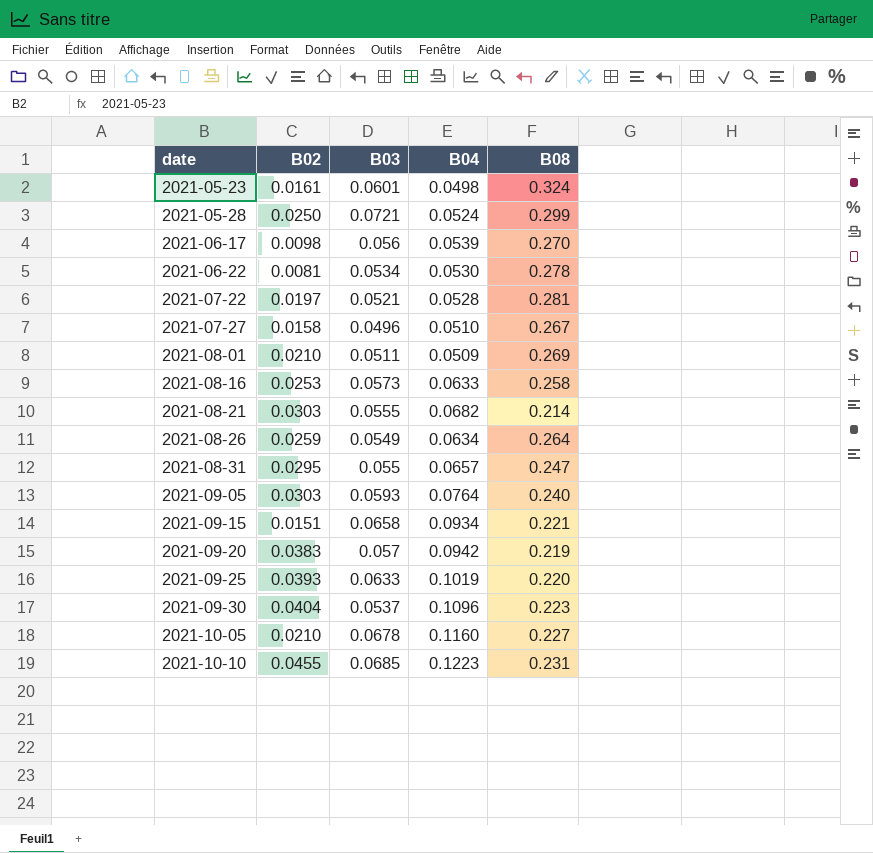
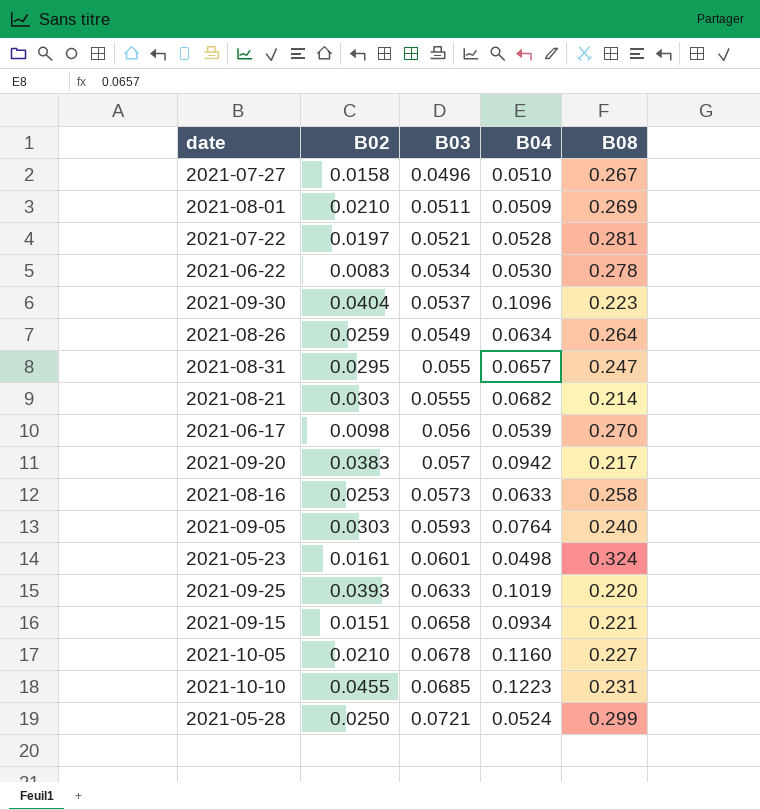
row order: date ascending -> B03 ascending
2021-06-22 | B02: 0.0081 -> 0.0083
2021-09-20 | B08: 0.219 -> 0.217

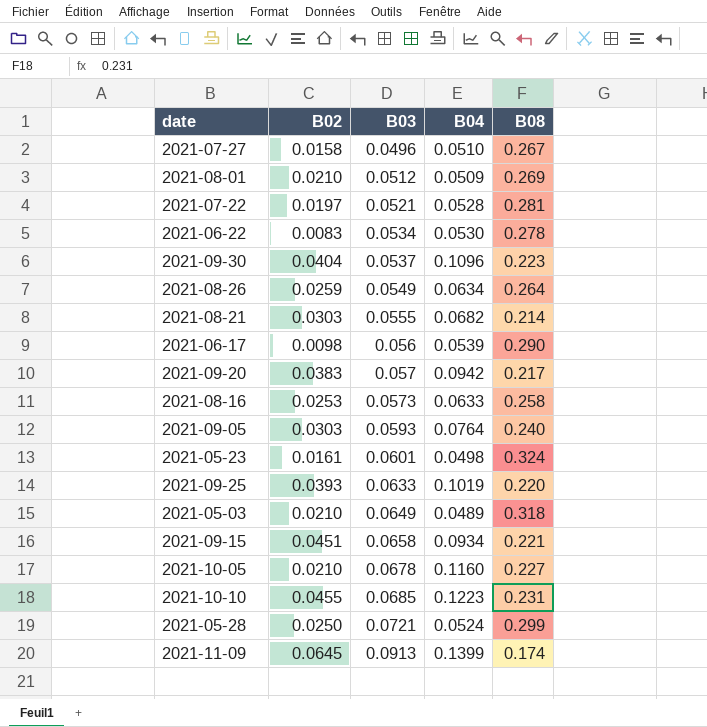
row 2021-08-31: 0.0295 | 0.055 | 0.0657 | 0.247 -> none
2021-08-01 | B03: 0.0511 -> 0.0512
2021-06-17 | B08: 0.270 -> 0.290
row 2021-05-03: none -> 0.0210 | 0.0649 | 0.0489 | 0.318
2021-09-15 | B02: 0.0151 -> 0.0451
row 2021-11-09: none -> 0.0645 | 0.0913 | 0.1399 | 0.174

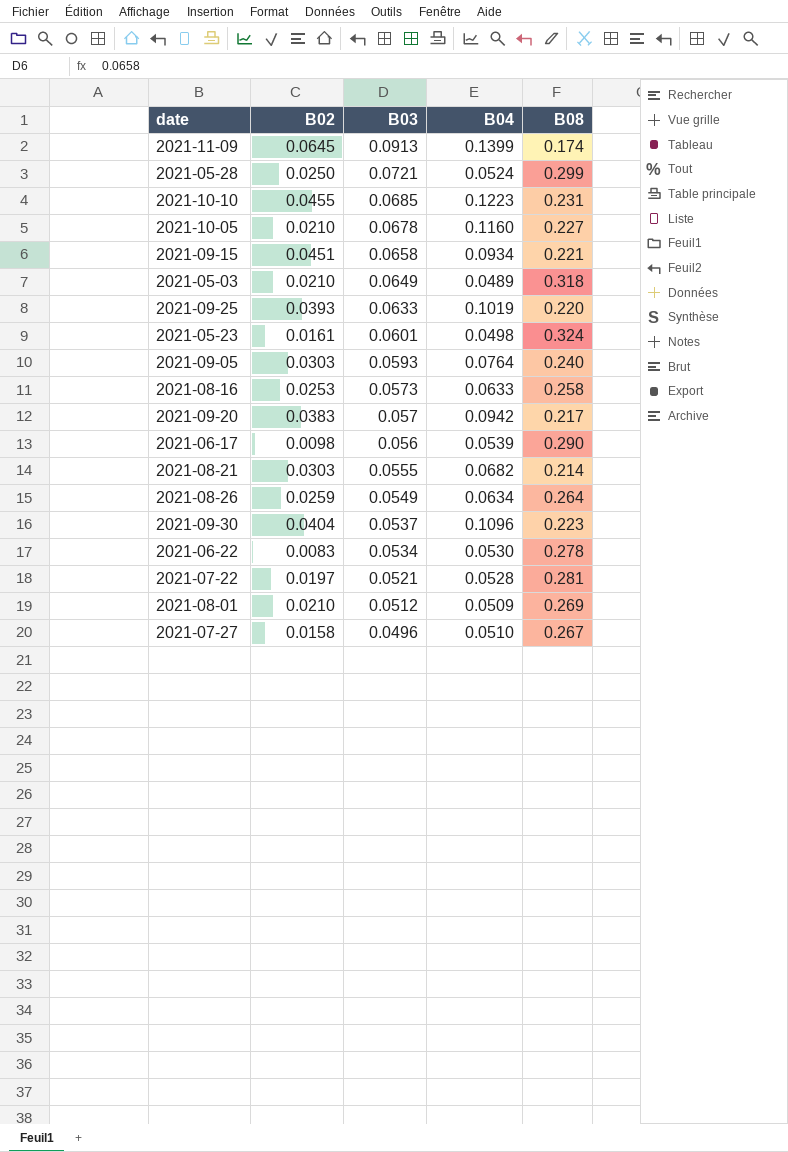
row order: B03 ascending -> B03 descending

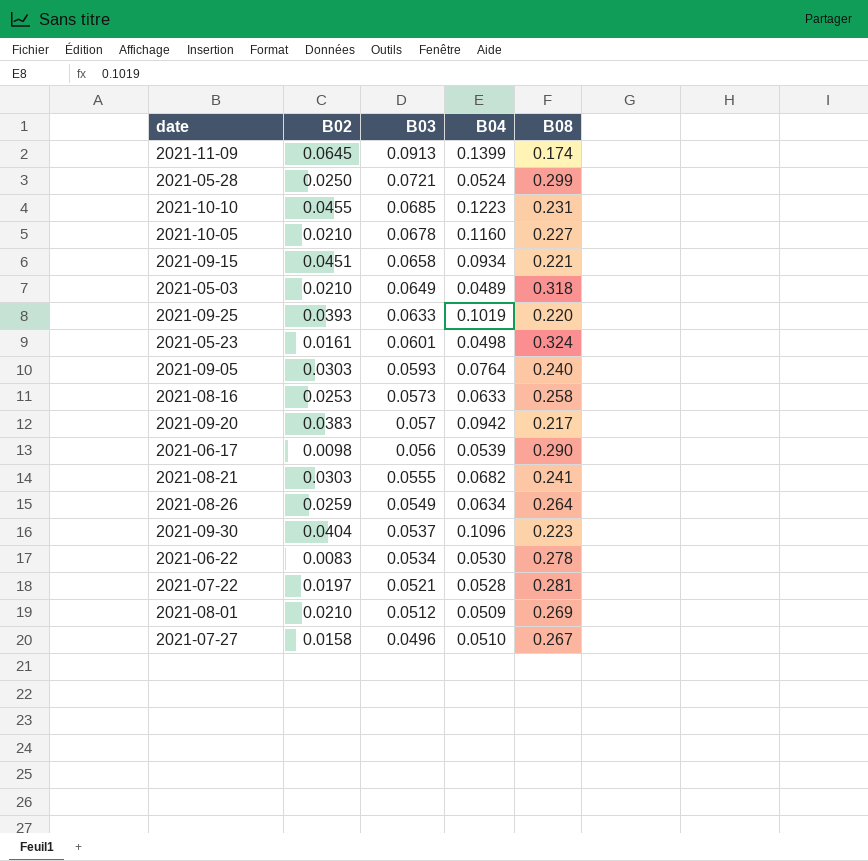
2021-08-21 | B08: 0.214 -> 0.241

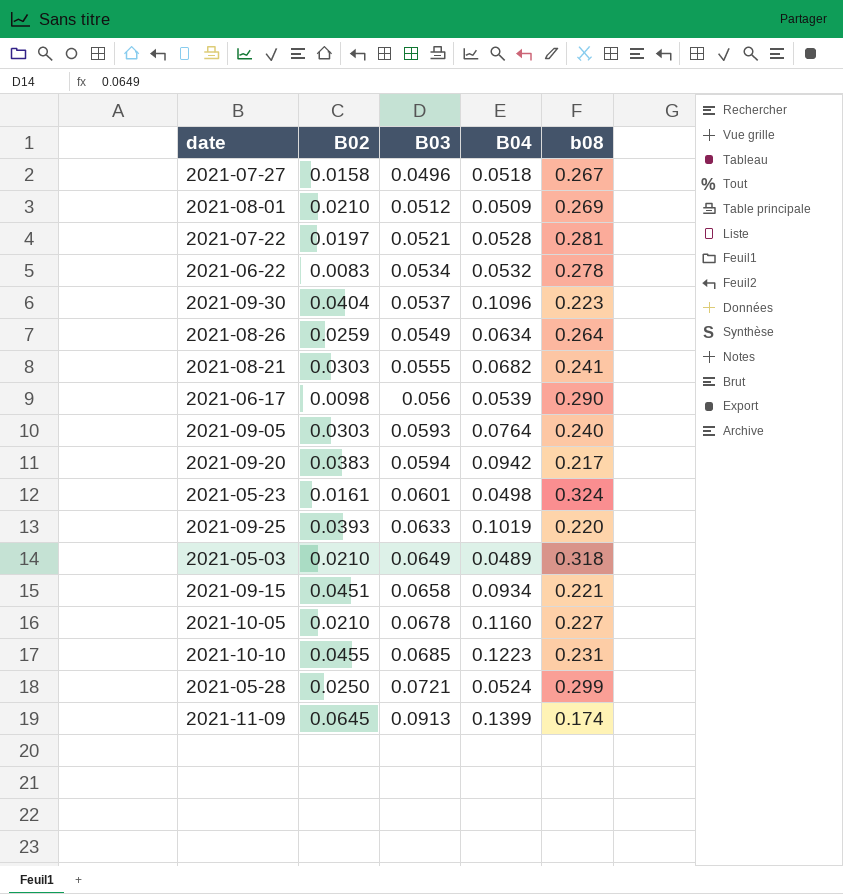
row order: B03 descending -> B03 ascending
column name: B08 -> b08
row 2021-08-16: 0.0253 | 0.0573 | 0.0633 | 0.258 -> none
2021-07-27 | B04: 0.0510 -> 0.0518
2021-06-22 | B04: 0.0530 -> 0.0532
2021-09-20 | B03: 0.057 -> 0.0594

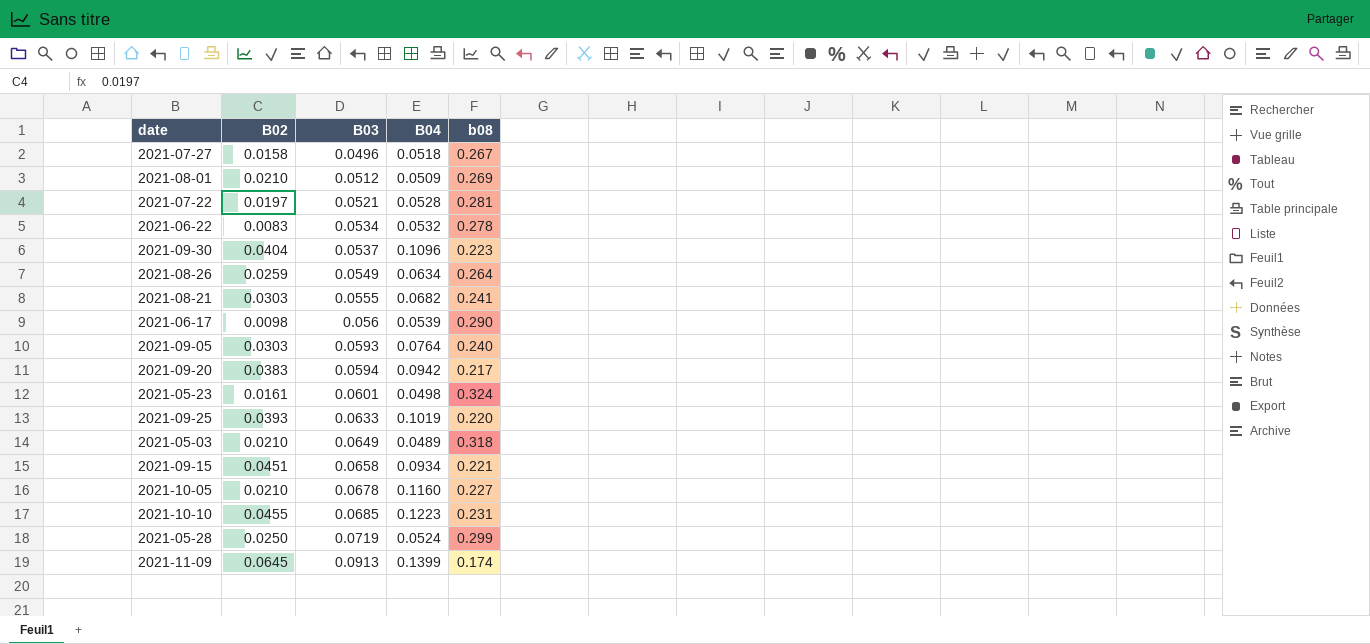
2021-05-28 | B03: 0.0721 -> 0.0719

